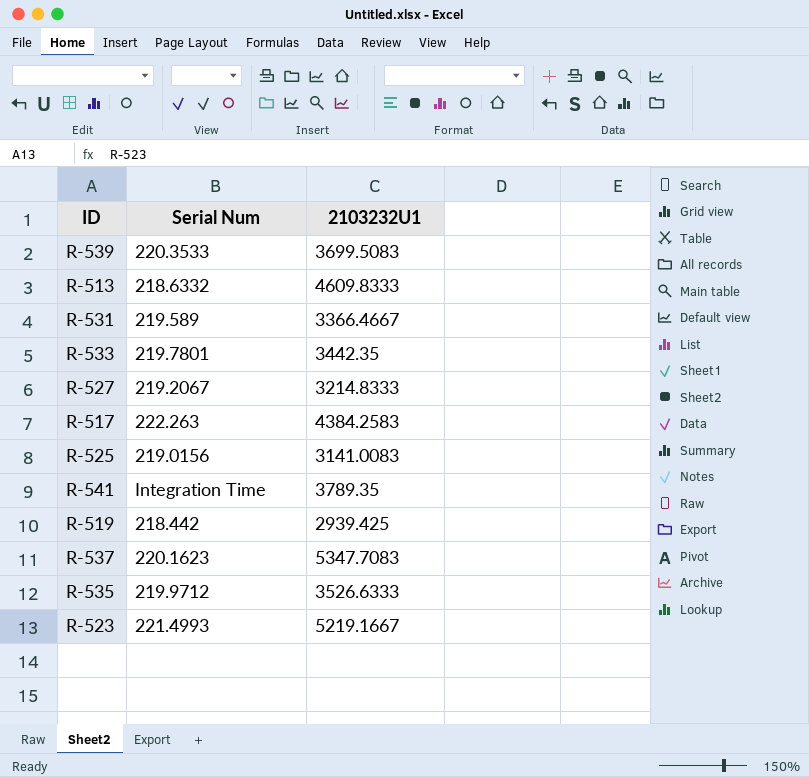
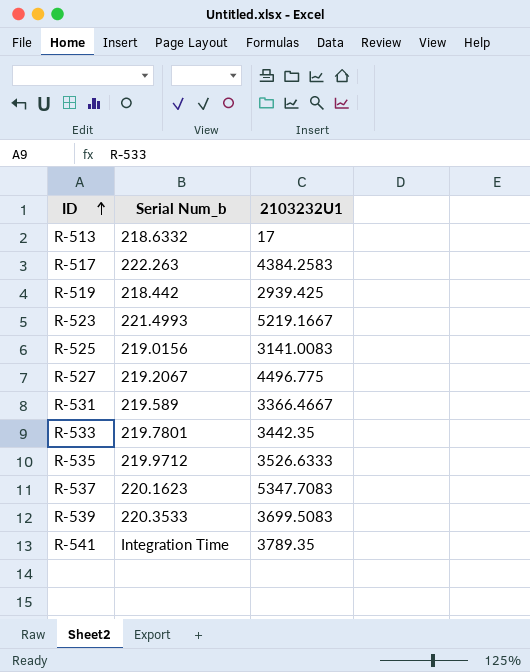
row order: none -> ID ascending
column name: Serial Num -> Serial Num_b
R-513 | 2103232U1: 4609.8333 -> 17
R-527 | 2103232U1: 3214.8333 -> 4496.775

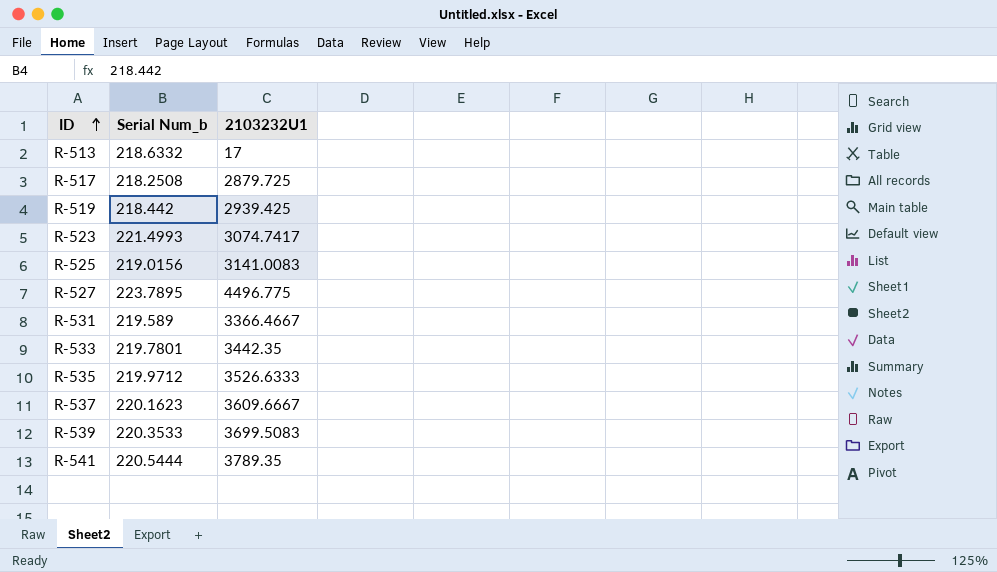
R-517 | Serial Num_b: 222.263 -> 218.2508
R-517 | 2103232U1: 4384.2583 -> 2879.725
R-523 | 2103232U1: 5219.1667 -> 3074.7417
R-527 | Serial Num_b: 219.2067 -> 223.7895
R-537 | 2103232U1: 5347.7083 -> 3609.6667
R-541 | Serial Num_b: Integration Time -> 220.5444

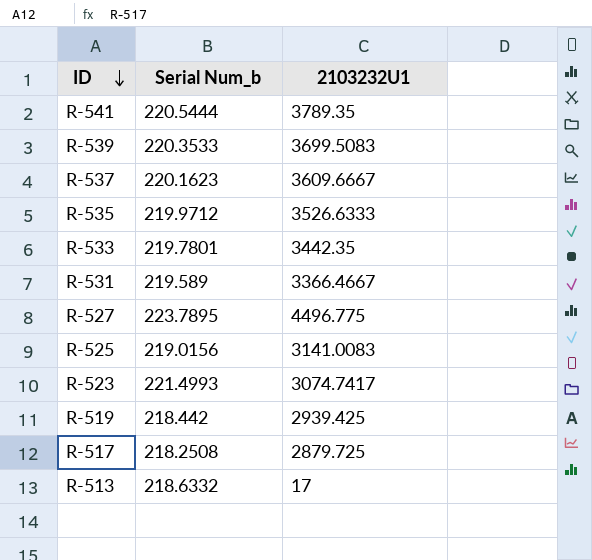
row order: ID ascending -> ID descending

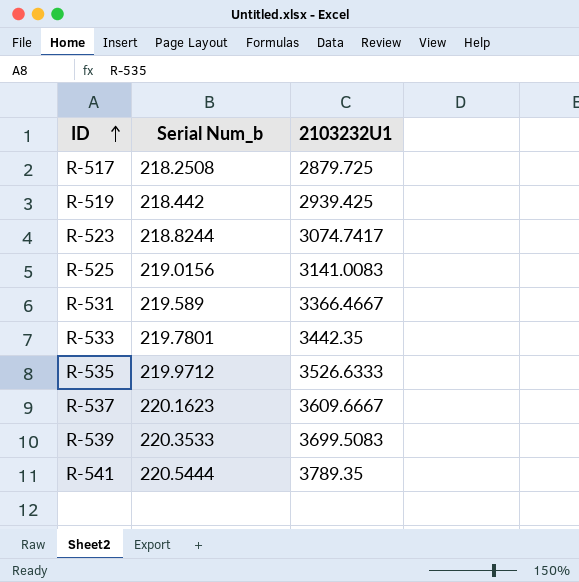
row order: ID descending -> ID ascending
row R-527: 223.7895 | 4496.775 -> none
row R-513: 218.6332 | 17 -> none
R-523 | Serial Num_b: 221.4993 -> 218.8244

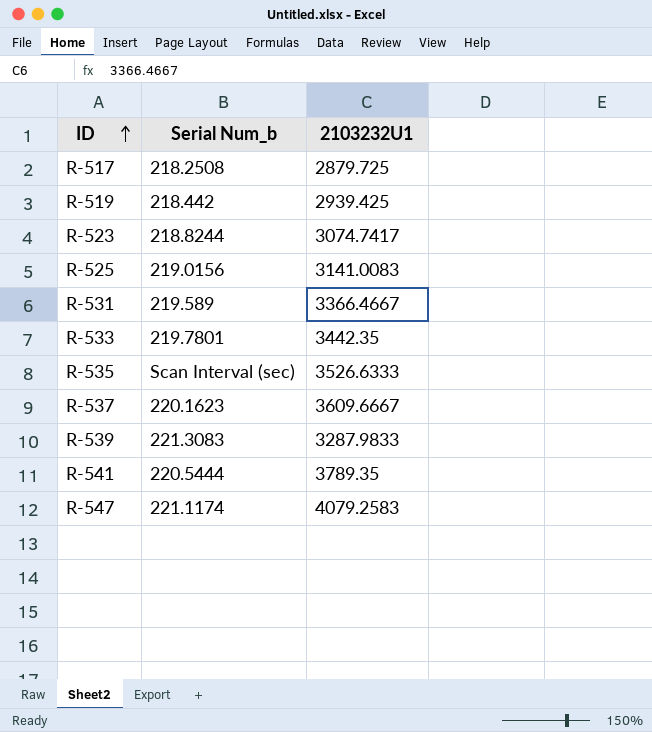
R-535 | Serial Num_b: 219.9712 -> Scan Interval (sec)
R-539 | Serial Num_b: 220.3533 -> 221.3083
R-539 | 2103232U1: 3699.5083 -> 3287.9833
row R-547: none -> 221.1174 | 4079.2583

